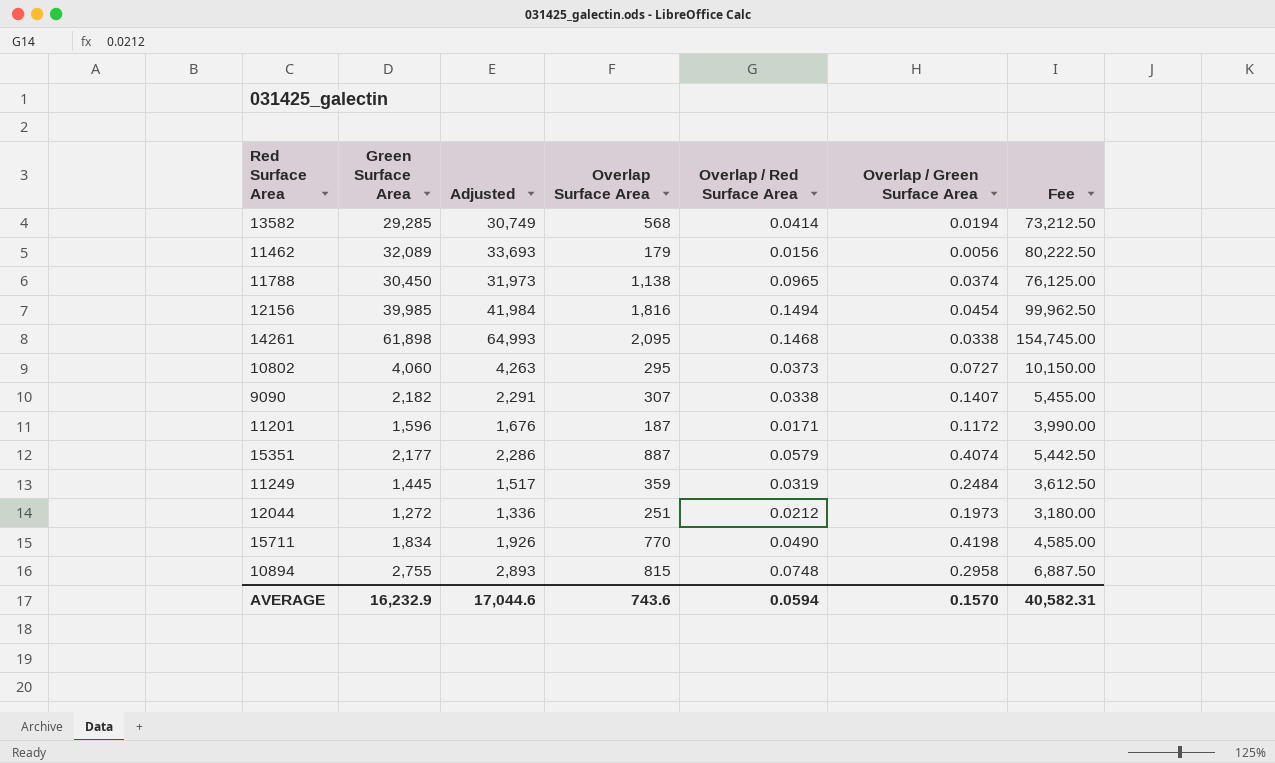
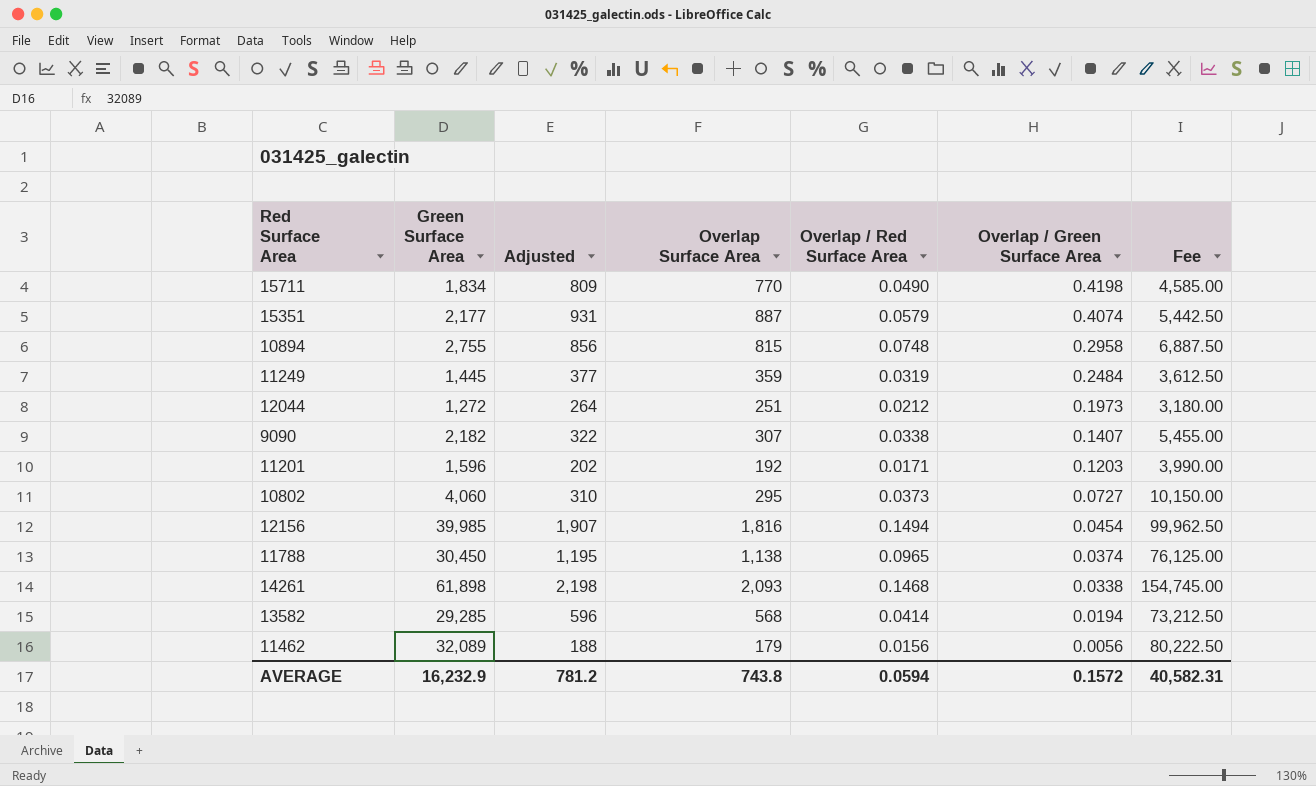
row order: none -> Overlap / Green Surface Area descending
column Adjusted | formula: [Green Surface Area] * 1.05 -> [Overlap Surface Area] * 1.05
11201 | Overlap Surface Area: 187 -> 192
11201 | Overlap / Green Surface Area: 0.1172 -> 0.1203
14261 | Overlap Surface Area: 2,095 -> 2,093
AVERAGE | Adjusted: 17,044.6 -> 781.2
AVERAGE | Overlap Surface Area: 743.6 -> 743.8
AVERAGE | Overlap / Green Surface Area: 0.1570 -> 0.1572

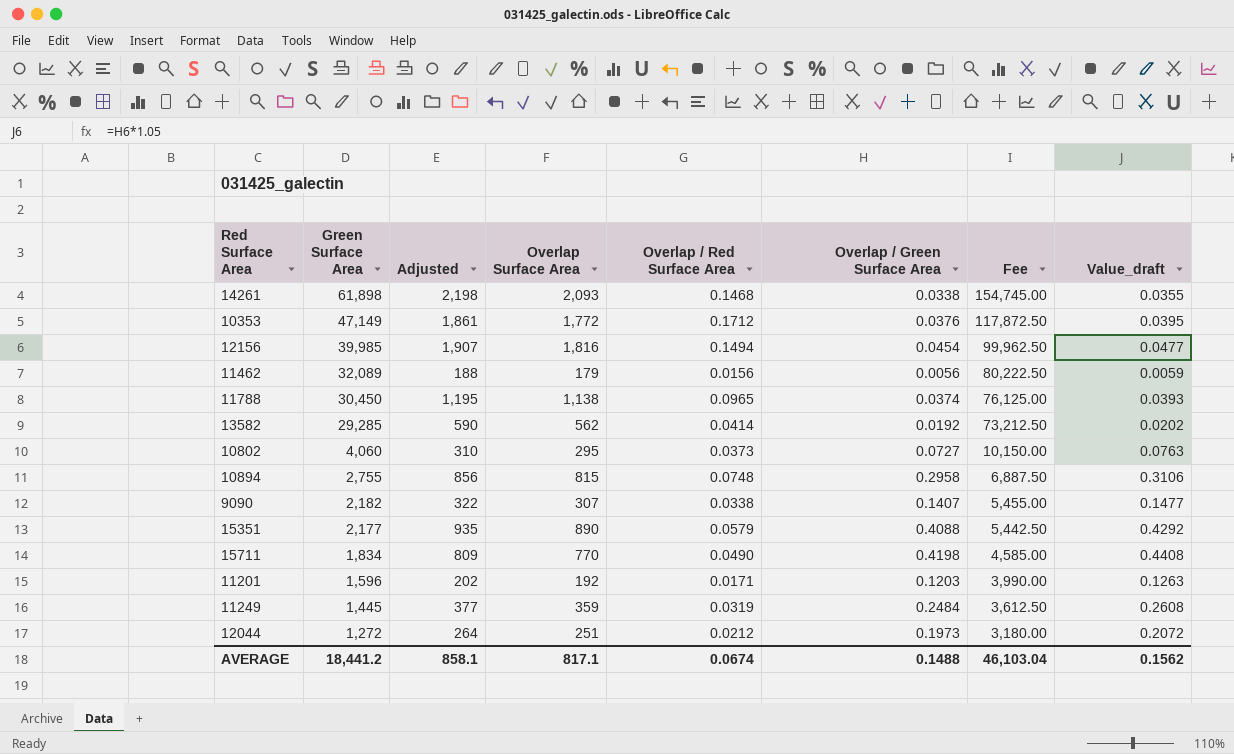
row order: Overlap / Green Surface Area descending -> Green Surface Area descending
column Value_draft | formula: none -> [Overlap / Green Surface Area] * 1.05
row 10353: none -> 47,149 | 1,861 | 1,772 | 0.1712 | 0.0376 | 117,872.50 | 0.0395
13582 | Adjusted: 596 -> 590
13582 | Overlap Surface Area: 568 -> 562
13582 | Overlap / Green Surface Area: 0.0194 -> 0.0192
15351 | Adjusted: 931 -> 935
15351 | Overlap Surface Area: 887 -> 890
15351 | Overlap / Green Surface Area: 0.4074 -> 0.4088
AVERAGE | Green Surface Area: 16,232.9 -> 18,441.2
AVERAGE | Adjusted: 781.2 -> 858.1
AVERAGE | Overlap Surface Area: 743.8 -> 817.1
AVERAGE | Overlap / Red Surface Area: 0.0594 -> 0.0674
AVERAGE | Overlap / Green Surface Area: 0.1572 -> 0.1488
AVERAGE | Fee: 40,582.31 -> 46,103.04

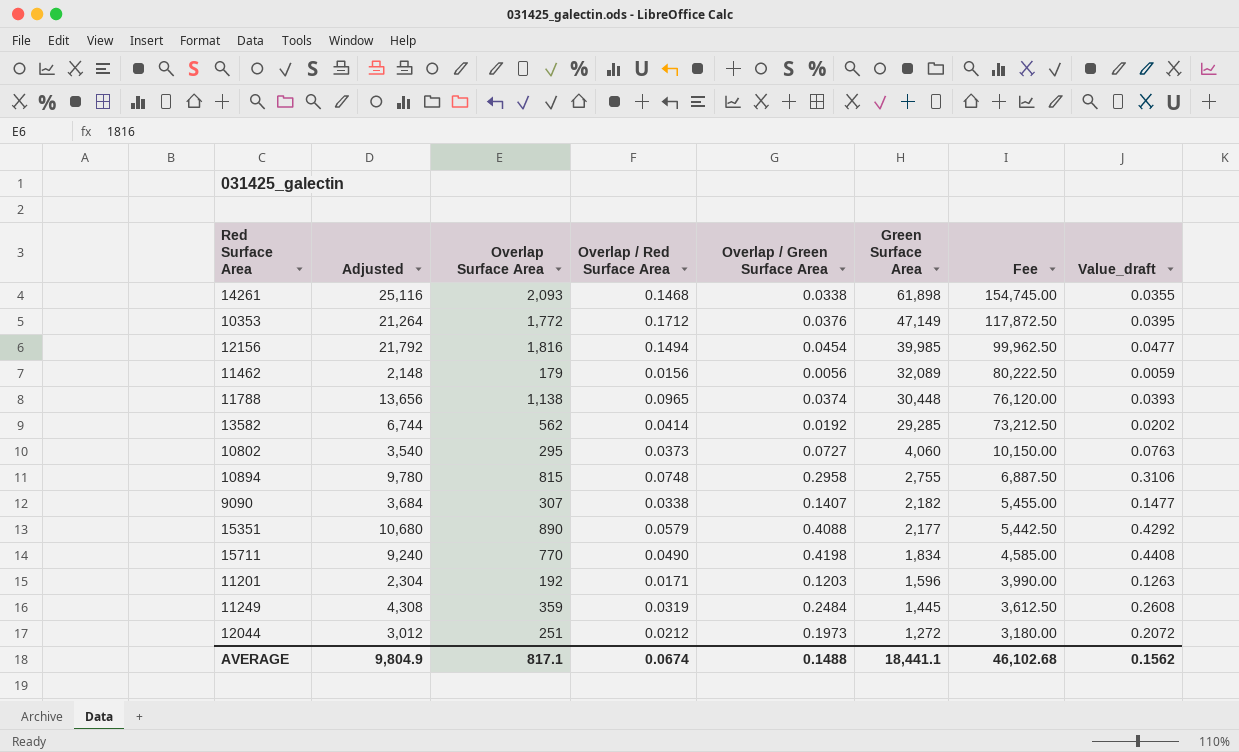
column Adjusted | formula: [Overlap Surface Area] * 1.05 -> [Overlap Surface Area] * 12
column Green Surface Area | position: 2 -> 6
11788 | Green Surface Area: 30,450 -> 30,448
11788 | Fee: 76,125.00 -> 76,120.00
AVERAGE | Adjusted: 858.1 -> 9,804.9
AVERAGE | Green Surface Area: 18,441.2 -> 18,441.1
AVERAGE | Fee: 46,103.04 -> 46,102.68

